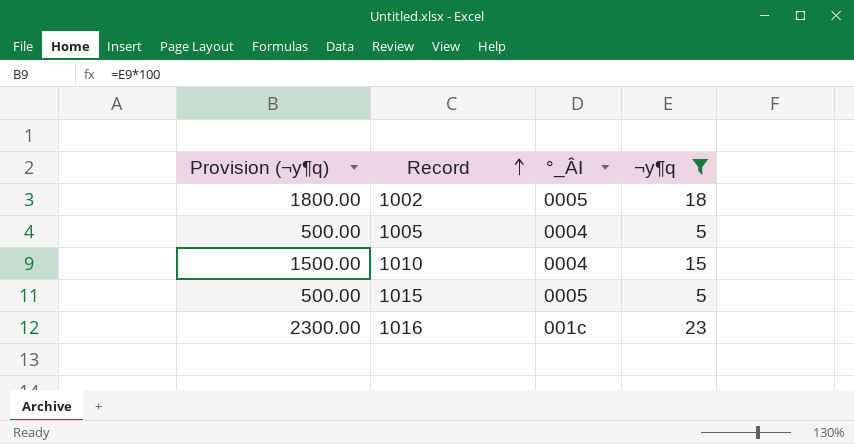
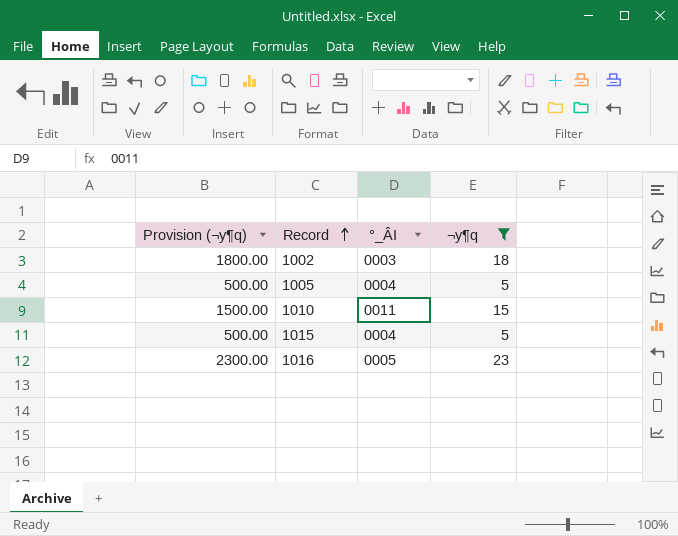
1002 | °_ÂI: 0005 -> 0003
1010 | °_ÂI: 0004 -> 0011
1015 | °_ÂI: 0005 -> 0004
1016 | °_ÂI: 001c -> 0005

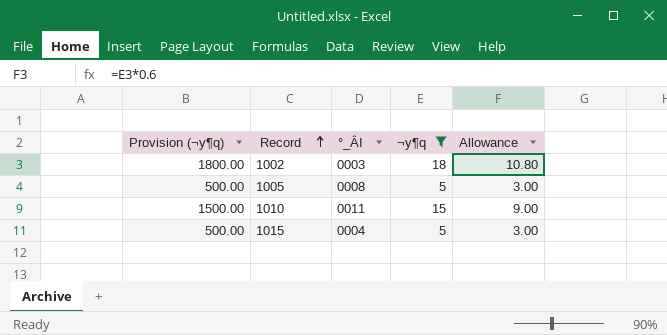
column Allowance | formula: none -> [¬y¶q] * 0.6
row 1016: 2300.00 | 0005 | 23 -> none
1005 | °_ÂI: 0004 -> 0008

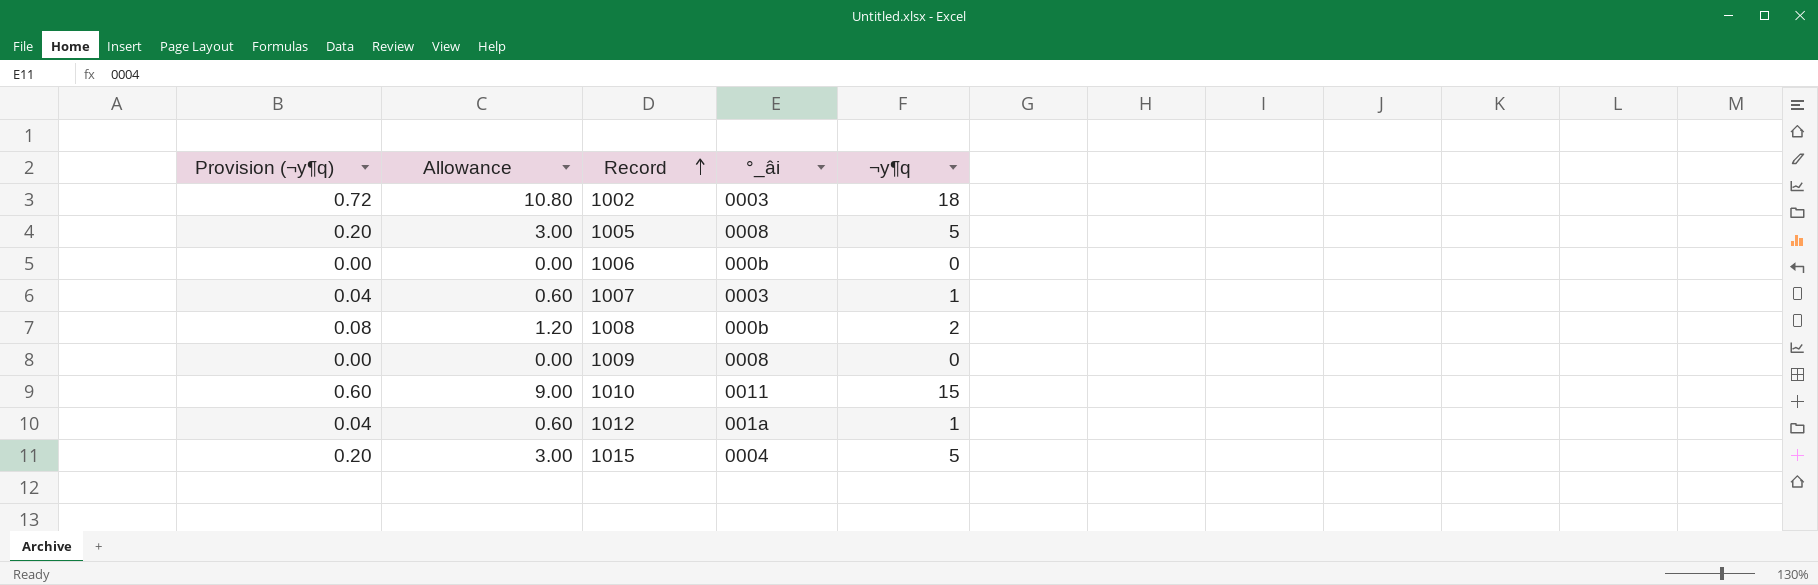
filter: ¬y¶q >= 5 -> none
column Provision (¬y¶q) | formula: [¬y¶q] * 100 -> [¬y¶q] * 0.04
column Allowance | position: 5 -> 2
column name: °_ÂI -> °_âi

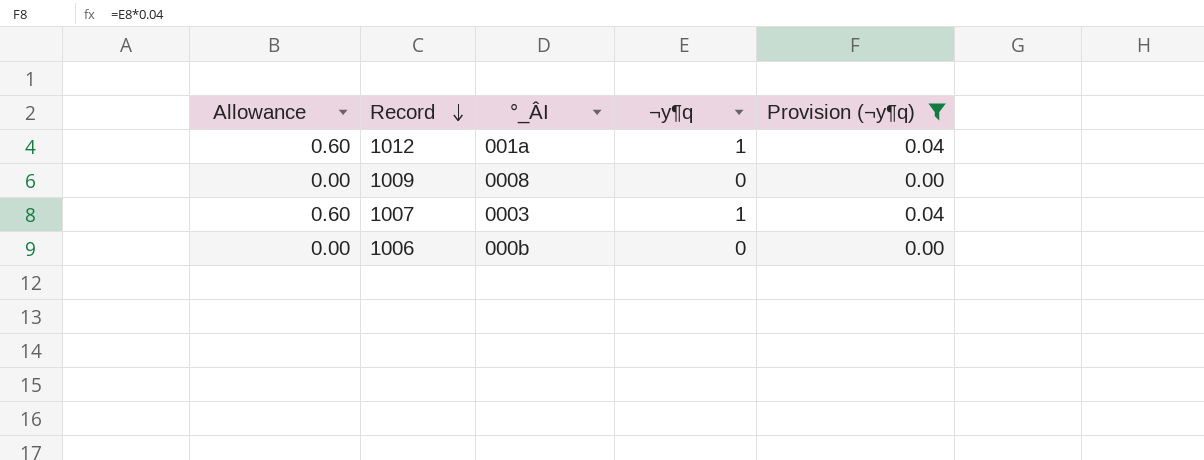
filter: none -> Provision (¬y¶q) <= 0.04
row order: Record ascending -> Record descending
column name: °_âi -> °_ÂI
column Provision (¬y¶q) | position: 1 -> 5

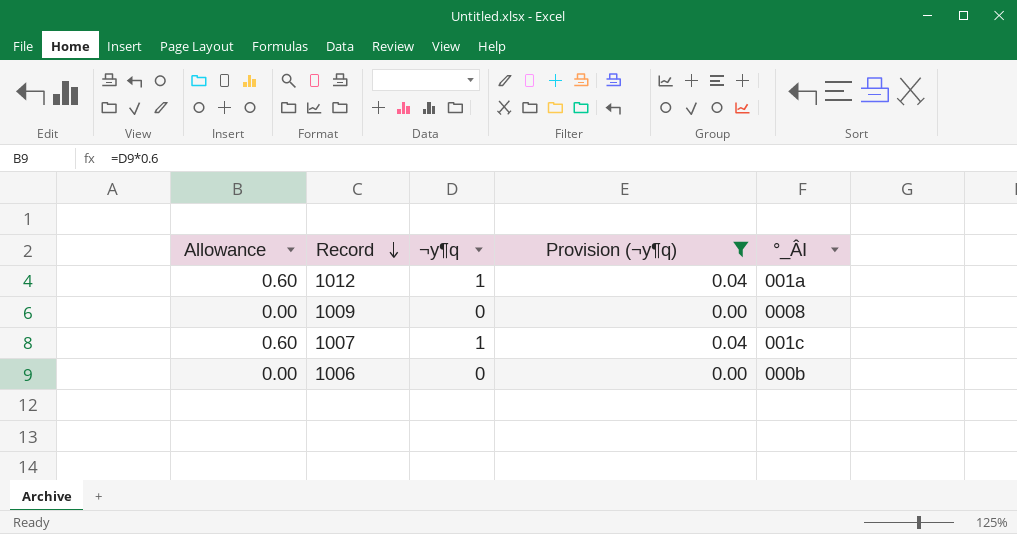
column °_ÂI | position: 3 -> 5
1007 | °_ÂI: 0003 -> 001c

